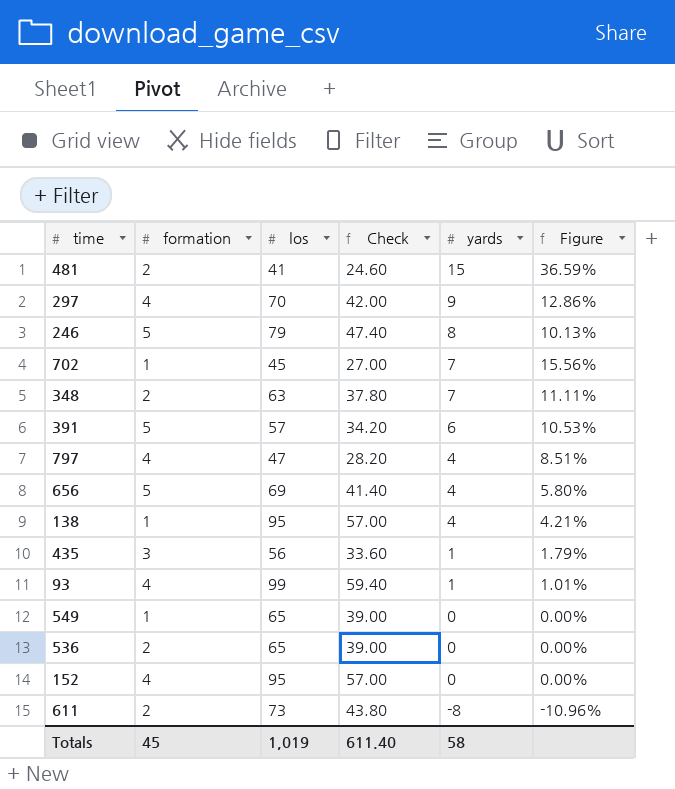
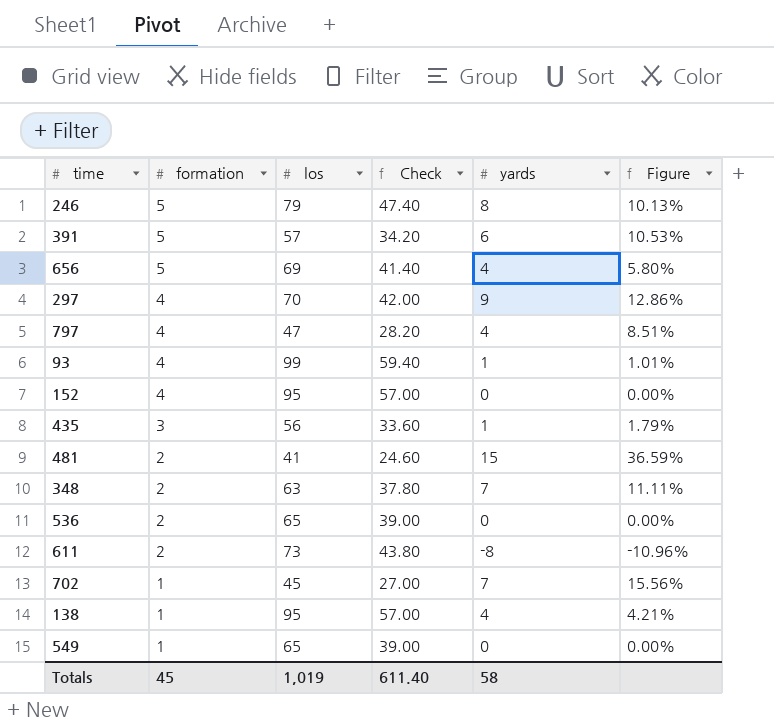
row order: yards descending -> formation descending

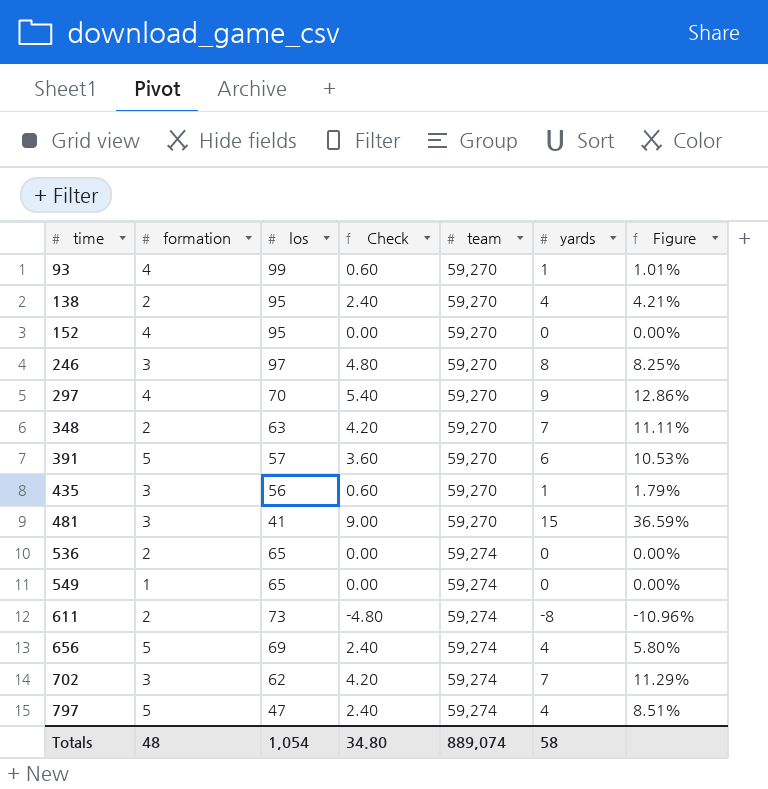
row order: formation descending -> time ascending
column Check | formula: [los] * 0.6 -> [yards] * 0.6
column team | position: none -> 5
138 | formation: 1 -> 2
246 | formation: 5 -> 3
246 | los: 79 -> 97
246 | Figure: 10.13% -> 8.25%
481 | formation: 2 -> 3
702 | formation: 1 -> 3
702 | los: 45 -> 62
702 | Figure: 15.56% -> 11.29%
797 | formation: 4 -> 5
Totals | formation: 45 -> 48
Totals | los: 1,019 -> 1,054
Totals | Check: 611.40 -> 34.80

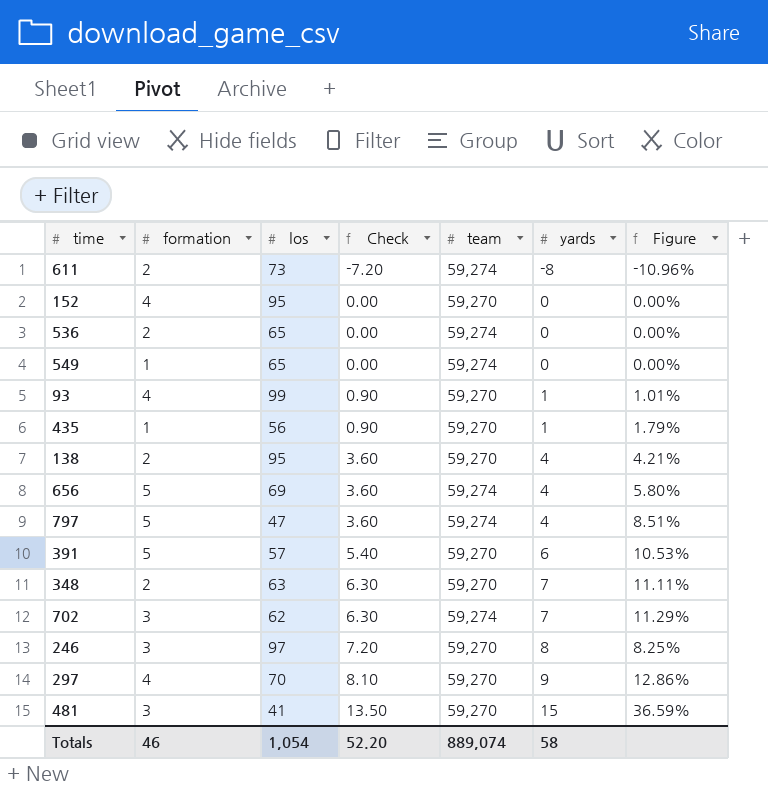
row order: time ascending -> Check ascending
column Check | formula: [yards] * 0.6 -> [yards] * 0.9
435 | formation: 3 -> 1
Totals | formation: 48 -> 46
Totals | Check: 34.80 -> 52.20

